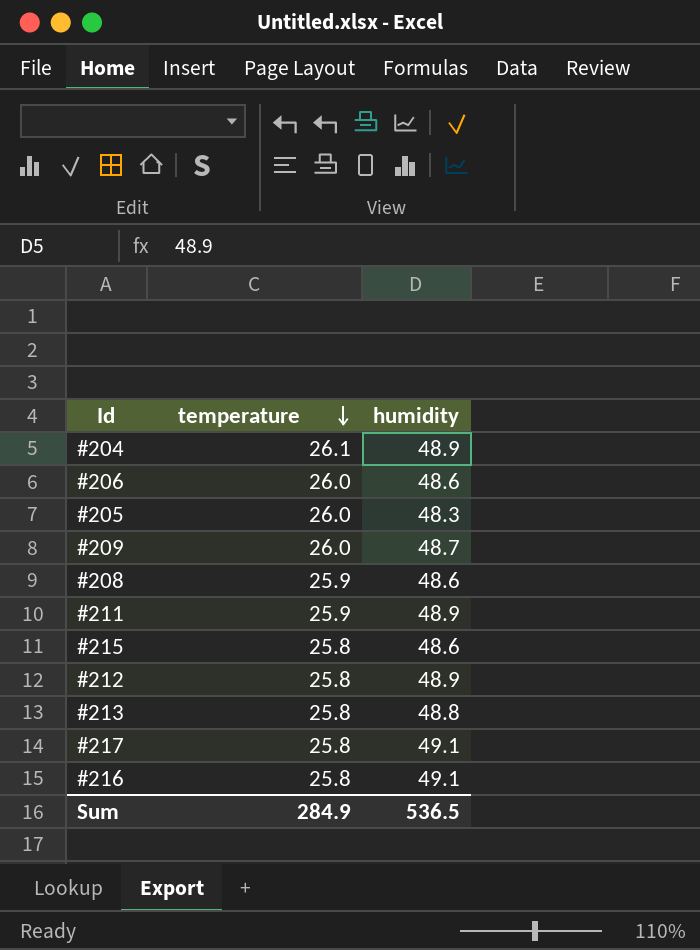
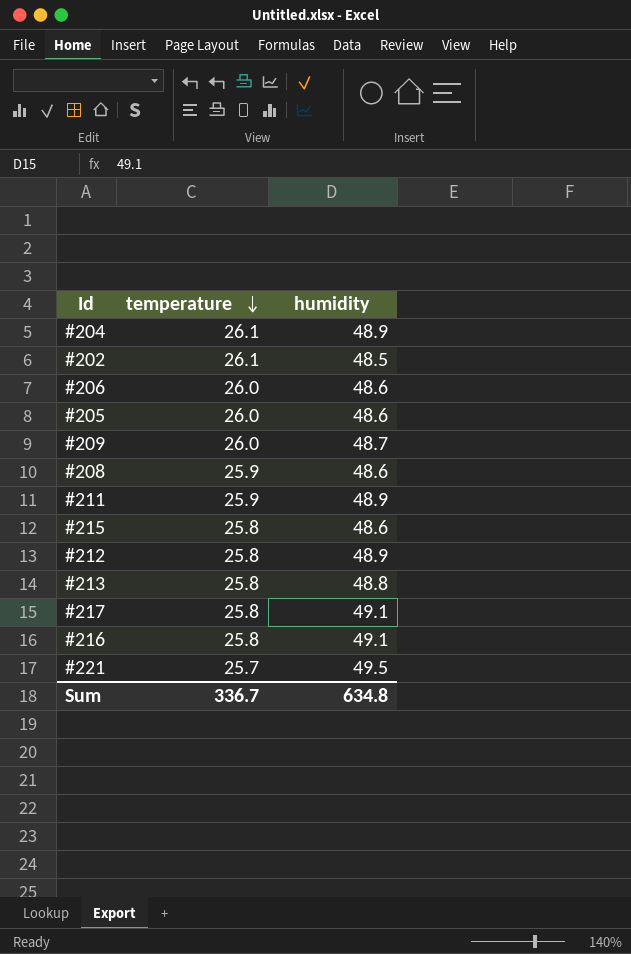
row #202: none -> 26.1 | 48.5
#205 | humidity: 48.3 -> 48.6
row #221: none -> 25.7 | 49.5
Sum | temperature: 284.9 -> 336.7
Sum | humidity: 536.5 -> 634.8

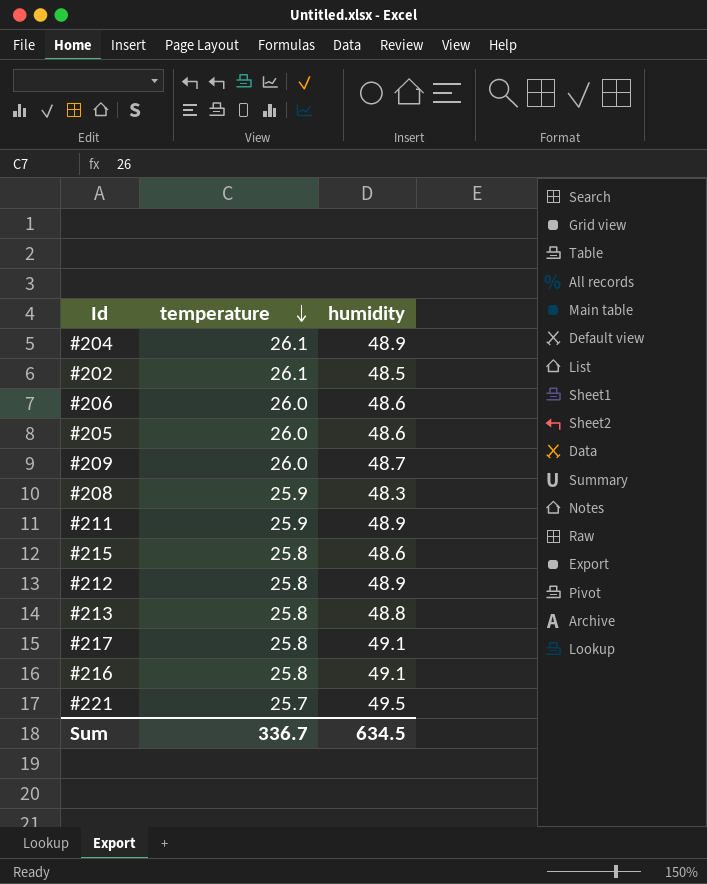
#208 | humidity: 48.6 -> 48.3
Sum | humidity: 634.8 -> 634.5

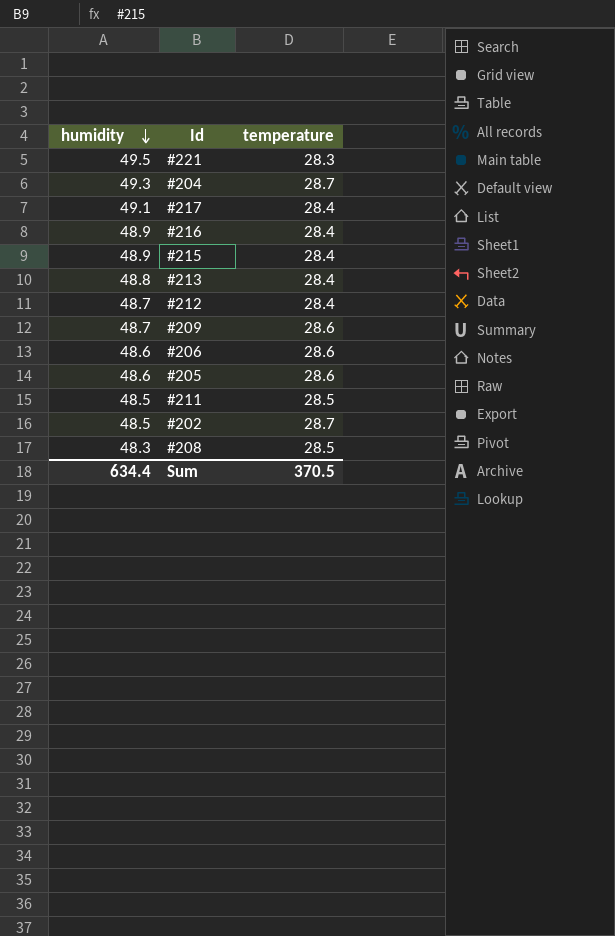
row order: temperature descending -> humidity descending
column humidity | position: 3 -> 1
#221 | temperature: 25.7 -> 28.3
#204 | humidity: 48.9 -> 49.3
#204 | temperature: 26.1 -> 28.7
#217 | temperature: 25.8 -> 28.4
#216 | humidity: 49.1 -> 48.9
#216 | temperature: 25.8 -> 28.4
#215 | humidity: 48.6 -> 48.9
#215 | temperature: 25.8 -> 28.4
#213 | temperature: 25.8 -> 28.4
#212 | humidity: 48.9 -> 48.7
#212 | temperature: 25.8 -> 28.4
#209 | temperature: 26.0 -> 28.6
#206 | temperature: 26.0 -> 28.6
#205 | temperature: 26.0 -> 28.6
#211 | humidity: 48.9 -> 48.5
#211 | temperature: 25.9 -> 28.5
#202 | temperature: 26.1 -> 28.7
#208 | temperature: 25.9 -> 28.5
Sum | humidity: 634.5 -> 634.4
Sum | temperature: 336.7 -> 370.5

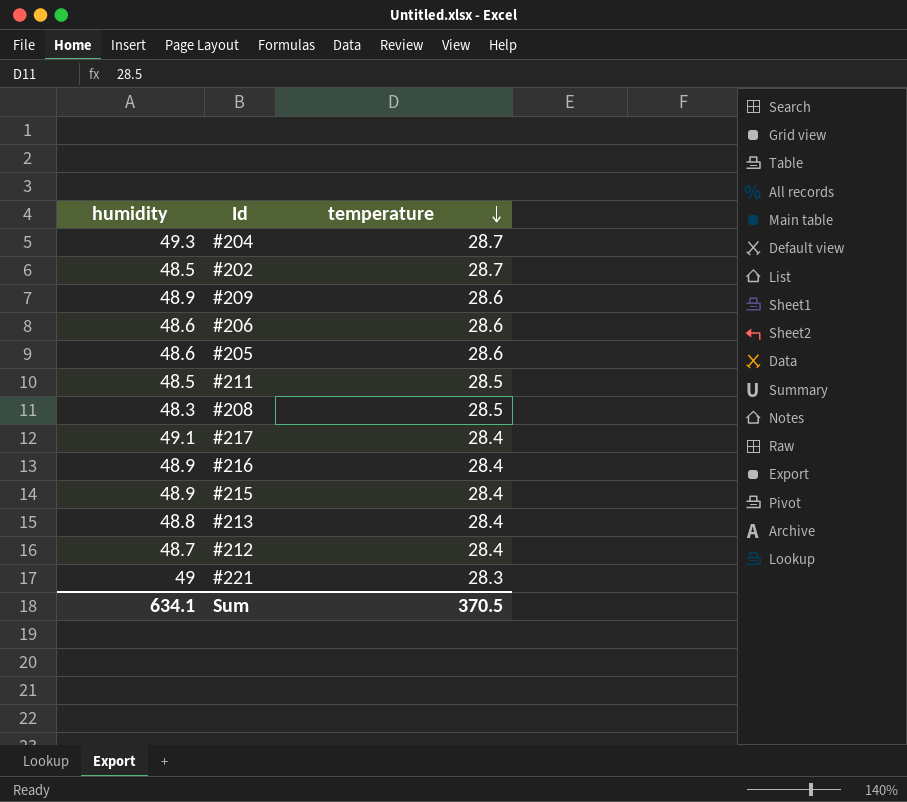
row order: humidity descending -> temperature descending
#209 | humidity: 48.7 -> 48.9
#221 | humidity: 49.5 -> 49
Sum | humidity: 634.4 -> 634.1

